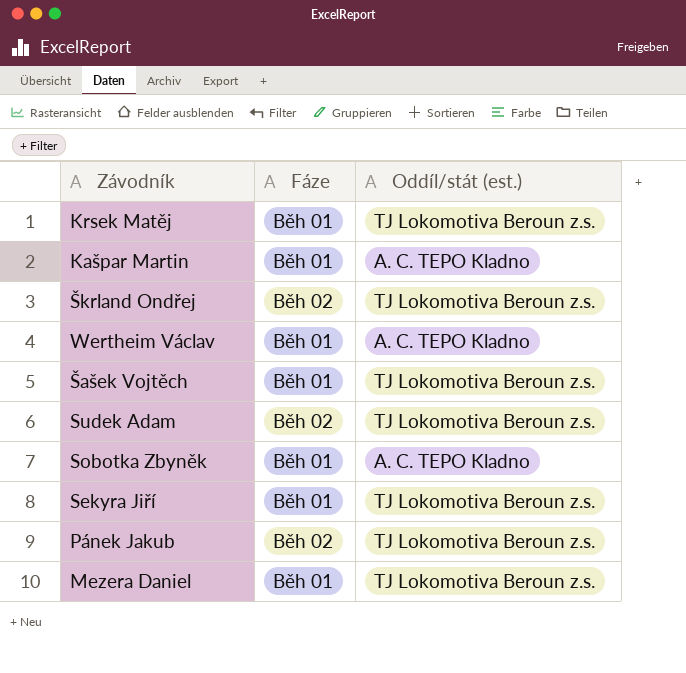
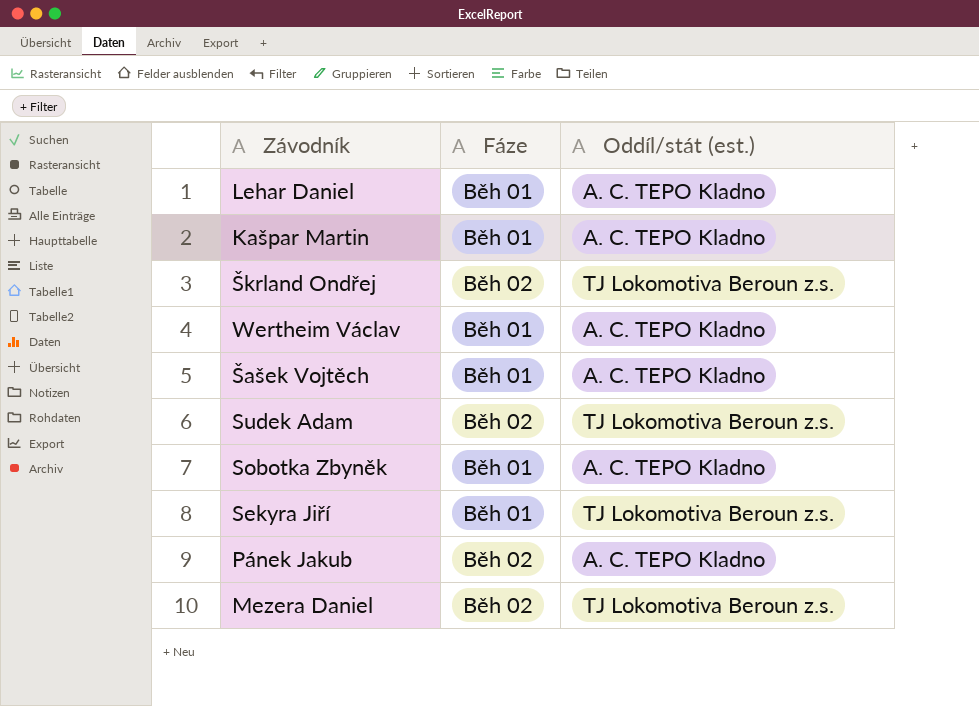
row Krsek Matěj: Běh 01 | TJ Lokomotiva Beroun z.s. -> none
row Lehar Daniel: none -> Běh 01 | A. C. TEPO Kladno
Šašek Vojtěch | Oddíl/stát (est.): TJ Lokomotiva Beroun z.s. -> A. C. TEPO Kladno
Pánek Jakub | Oddíl/stát (est.): TJ Lokomotiva Beroun z.s. -> A. C. TEPO Kladno
Mezera Daniel | Fáze: Běh 01 -> Běh 02

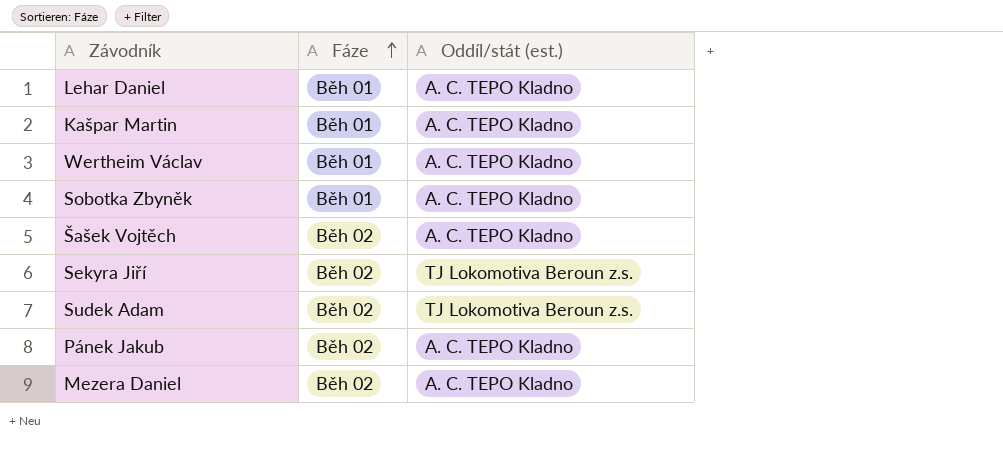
row order: none -> Fáze ascending
row Škrland Ondřej: Běh 02 | TJ Lokomotiva Beroun z.s. -> none
Šašek Vojtěch | Fáze: Běh 01 -> Běh 02
Sekyra Jiří | Fáze: Běh 01 -> Běh 02
Mezera Daniel | Oddíl/stát (est.): TJ Lokomotiva Beroun z.s. -> A. C. TEPO Kladno

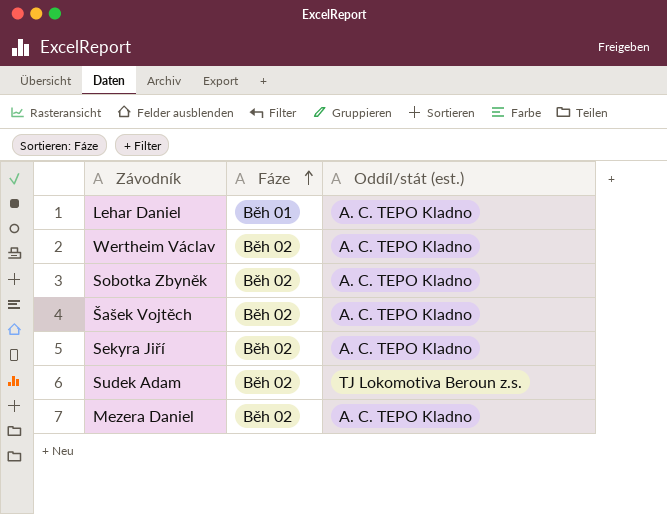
row Kašpar Martin: Běh 01 | A. C. TEPO Kladno -> none
row Pánek Jakub: Běh 02 | A. C. TEPO Kladno -> none
Wertheim Václav | Fáze: Běh 01 -> Běh 02
Sobotka Zbyněk | Fáze: Běh 01 -> Běh 02
Sekyra Jiří | Oddíl/stát (est.): TJ Lokomotiva Beroun z.s. -> A. C. TEPO Kladno

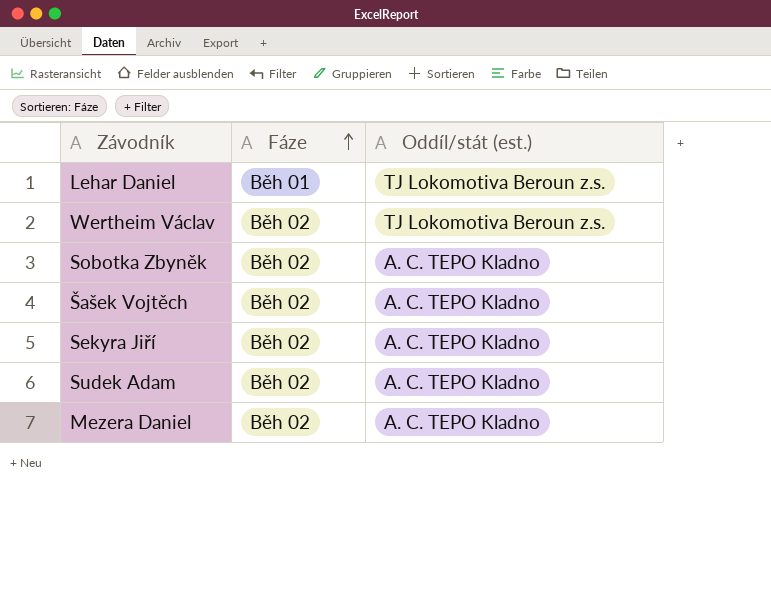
Lehar Daniel | Oddíl/stát (est.): A. C. TEPO Kladno -> TJ Lokomotiva Beroun z.s.
Wertheim Václav | Oddíl/stát (est.): A. C. TEPO Kladno -> TJ Lokomotiva Beroun z.s.
Sudek Adam | Oddíl/stát (est.): TJ Lokomotiva Beroun z.s. -> A. C. TEPO Kladno

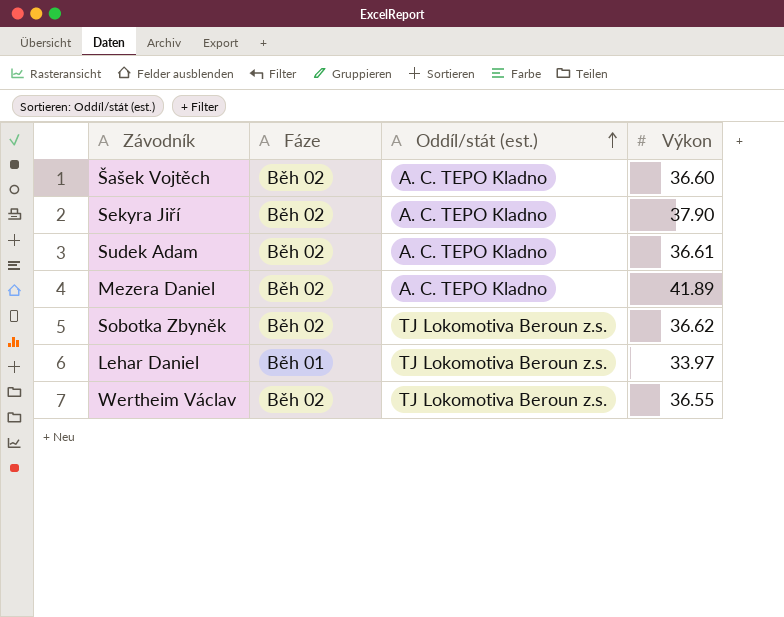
row order: Fáze ascending -> Oddíl/stát (est.) ascending
column Výkon | position: none -> 4
Sobotka Zbyněk | Oddíl/stát (est.): A. C. TEPO Kladno -> TJ Lokomotiva Beroun z.s.

